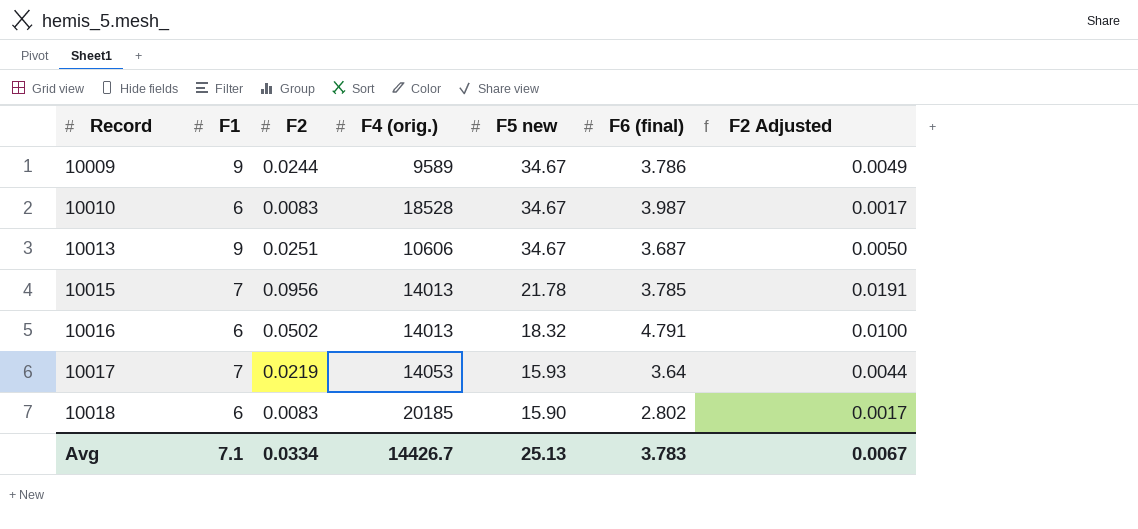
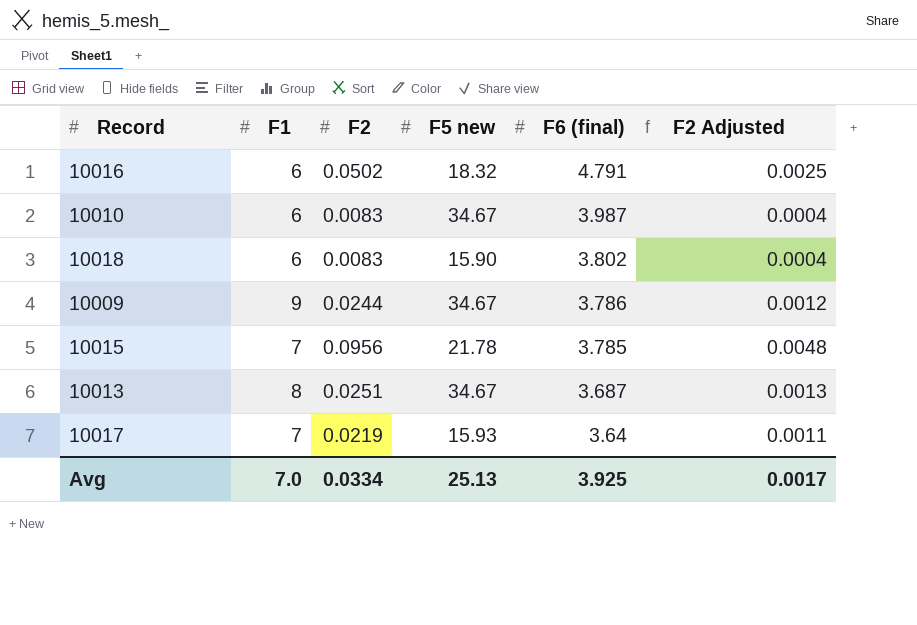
row order: Record ascending -> F6 (final) descending
column F4 (orig.) | position: 4 -> none
column F2 Adjusted | formula: [F2] * 0.2 -> [F2] * 0.05
10018 | F6 (final): 2.802 -> 3.802
10013 | F1: 9 -> 8
Avg | F1: 7.1 -> 7.0
Avg | F6 (final): 3.783 -> 3.925
Avg | F2 Adjusted: 0.0067 -> 0.0017

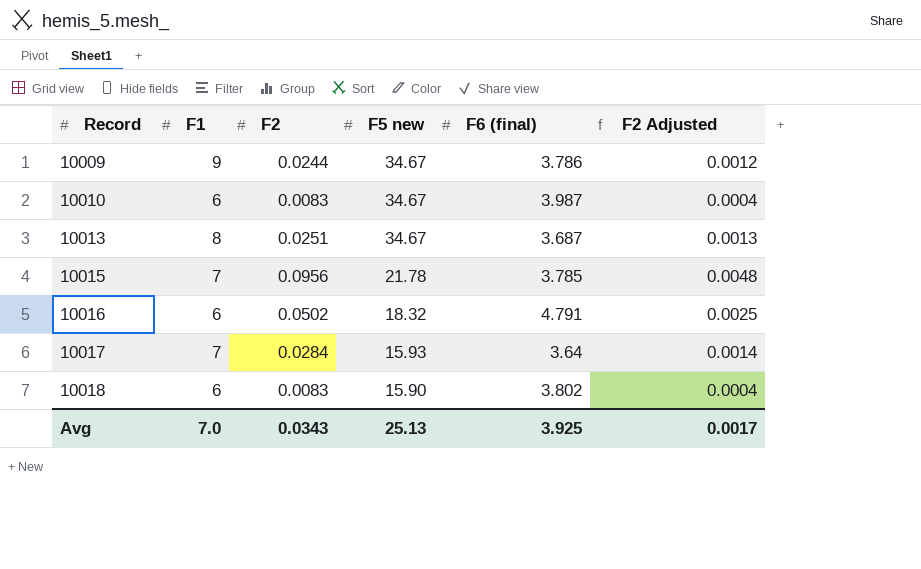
row order: F6 (final) descending -> Record ascending
10017 | F2: 0.0219 -> 0.0284
10017 | F2 Adjusted: 0.0011 -> 0.0014
Avg | F2: 0.0334 -> 0.0343

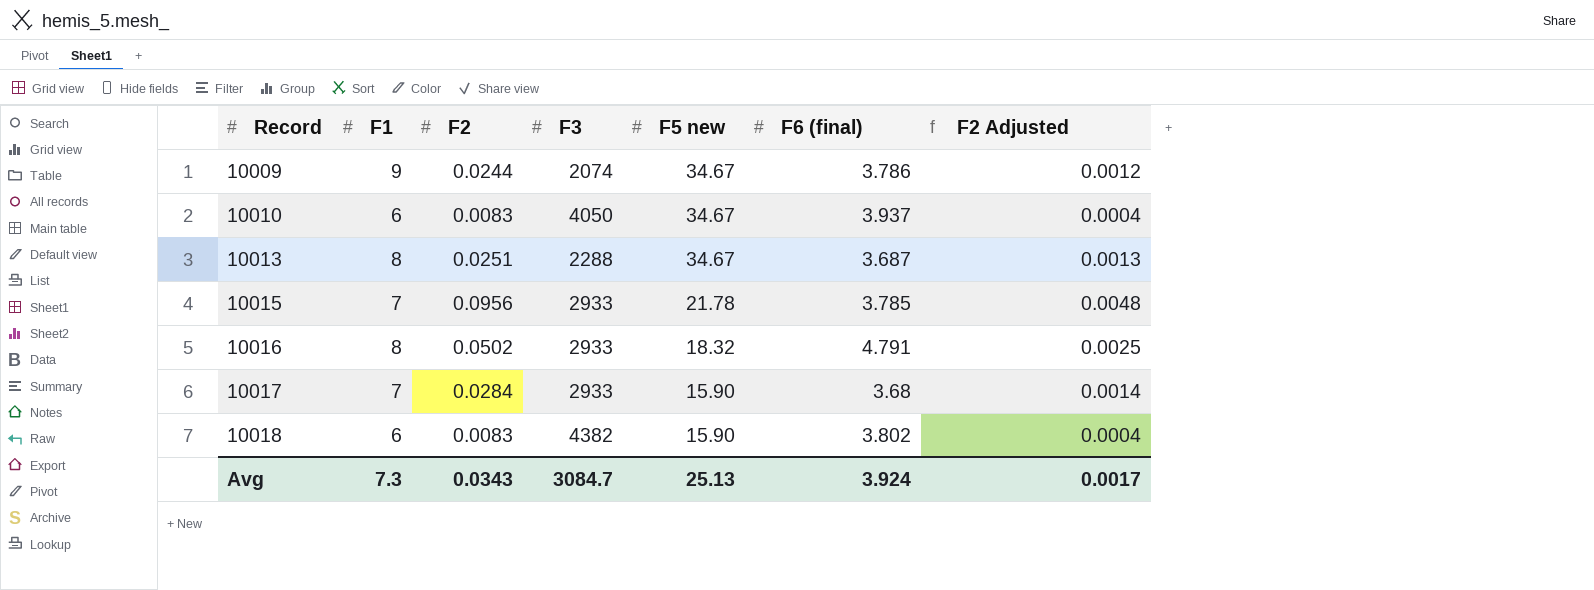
column F3 | position: none -> 4
10010 | F6 (final): 3.987 -> 3.937
10016 | F1: 6 -> 8
10017 | F5 new: 15.93 -> 15.90
10017 | F6 (final): 3.64 -> 3.68
Avg | F1: 7.0 -> 7.3
Avg | F6 (final): 3.925 -> 3.924

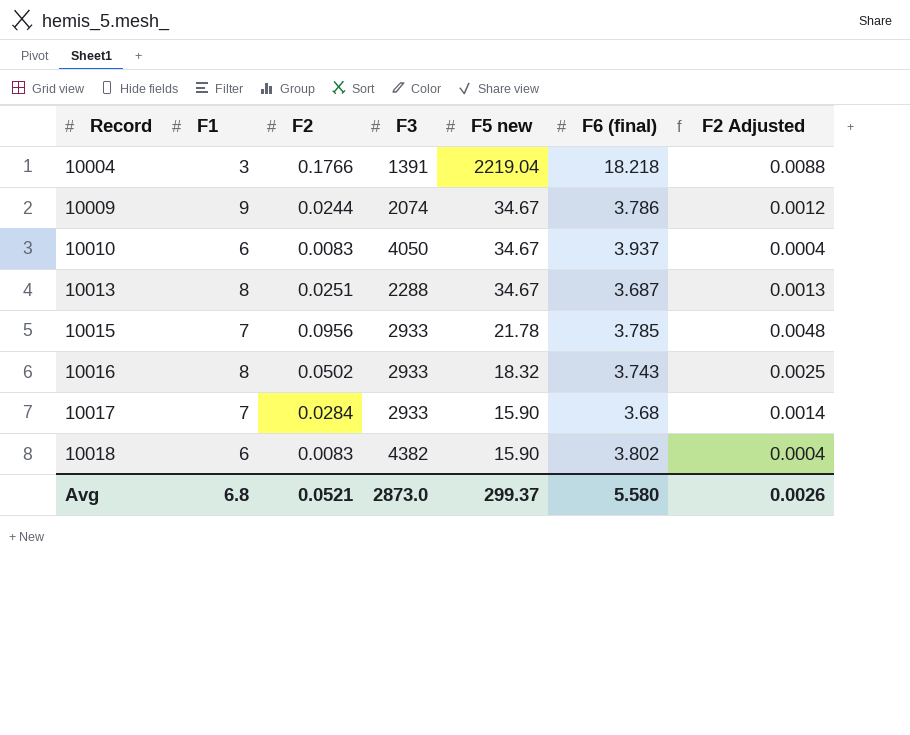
row 10004: none -> 3 | 0.1766 | 1391 | 2219.04 | 18.218 | 0.0088
10016 | F6 (final): 4.791 -> 3.743
Avg | F1: 7.3 -> 6.8
Avg | F2: 0.0343 -> 0.0521
Avg | F3: 3084.7 -> 2873.0
Avg | F5 new: 25.13 -> 299.37
Avg | F6 (final): 3.924 -> 5.580
Avg | F2 Adjusted: 0.0017 -> 0.0026

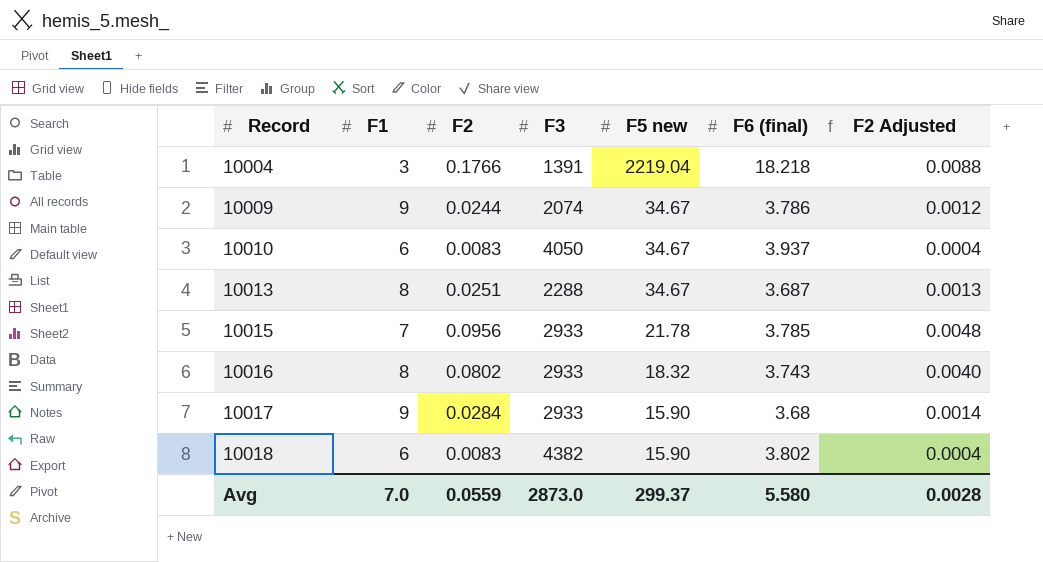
10016 | F2: 0.0502 -> 0.0802
10016 | F2 Adjusted: 0.0025 -> 0.0040
10017 | F1: 7 -> 9
Avg | F1: 6.8 -> 7.0
Avg | F2: 0.0521 -> 0.0559
Avg | F2 Adjusted: 0.0026 -> 0.0028

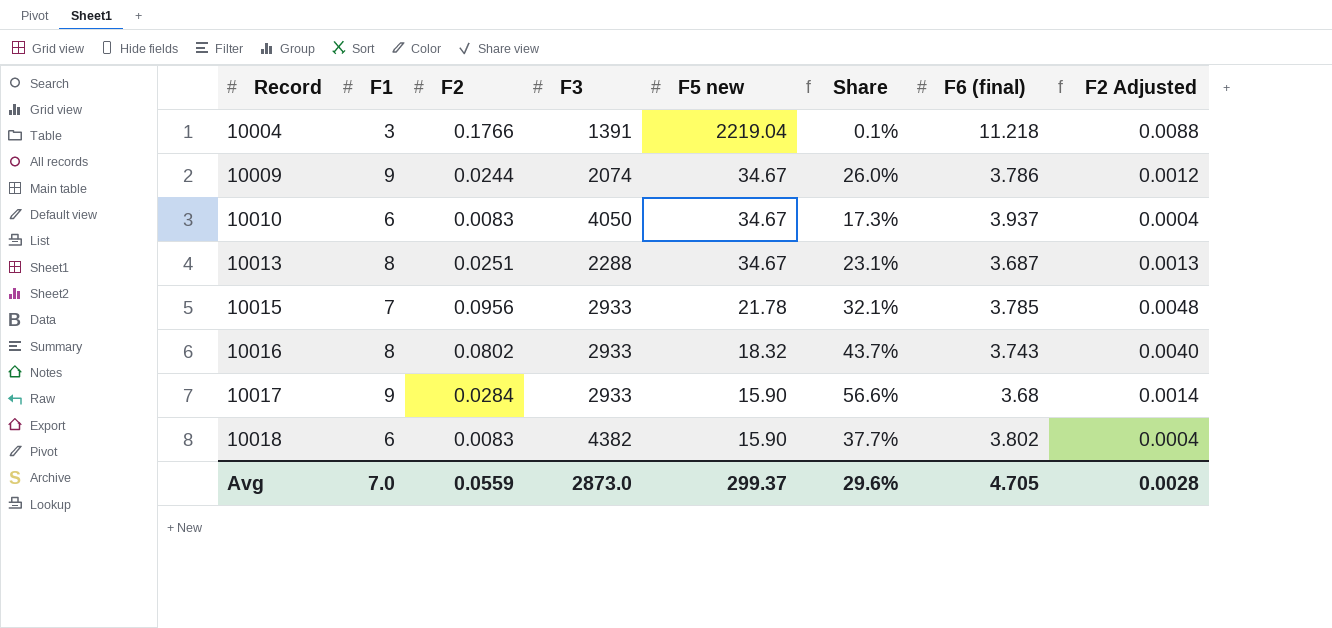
column Share | formula: none -> [F1] / [F5 new]
10004 | F6 (final): 18.218 -> 11.218
Avg | F6 (final): 5.580 -> 4.705

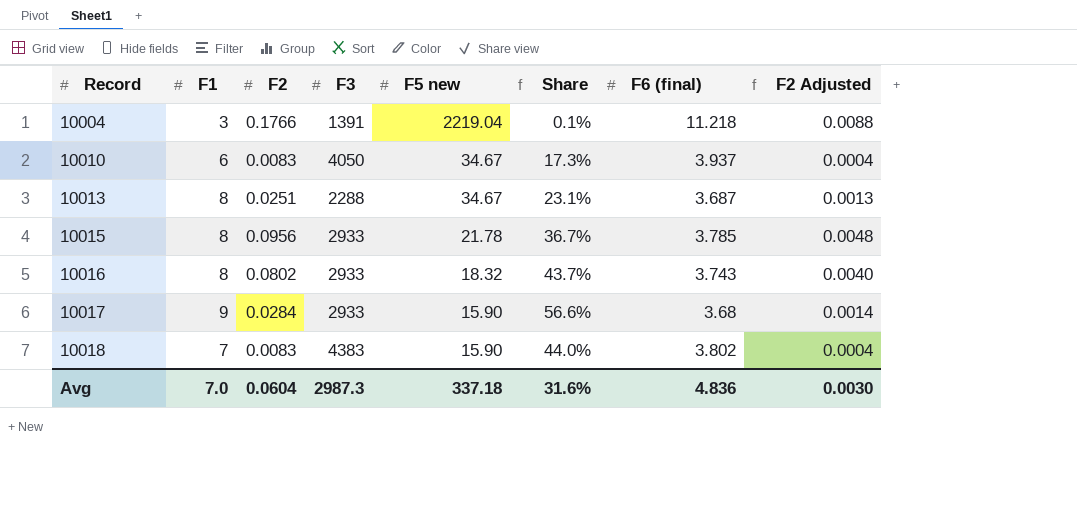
row 10009: 9 | 0.0244 | 2074 | 34.67 | 26.0% | 3.786 | 0.0012 -> none
10015 | F1: 7 -> 8
10015 | Share: 32.1% -> 36.7%
10018 | F1: 6 -> 7
10018 | F3: 4382 -> 4383
10018 | Share: 37.7% -> 44.0%
Avg | F2: 0.0559 -> 0.0604
Avg | F3: 2873.0 -> 2987.3
Avg | F5 new: 299.37 -> 337.18
Avg | Share: 29.6% -> 31.6%
Avg | F6 (final): 4.705 -> 4.836
Avg | F2 Adjusted: 0.0028 -> 0.0030

